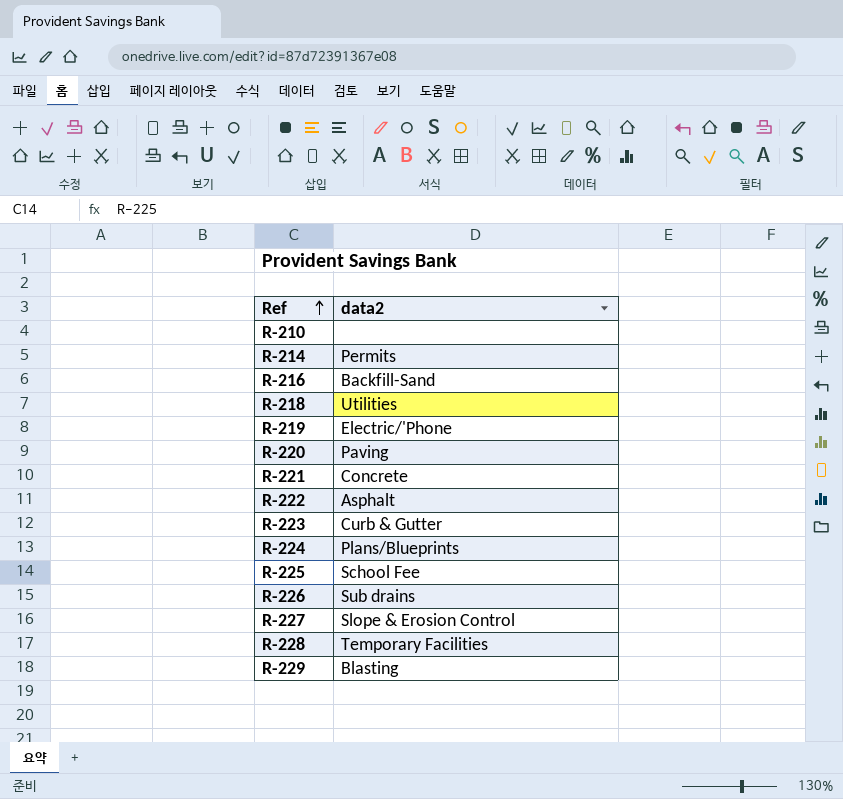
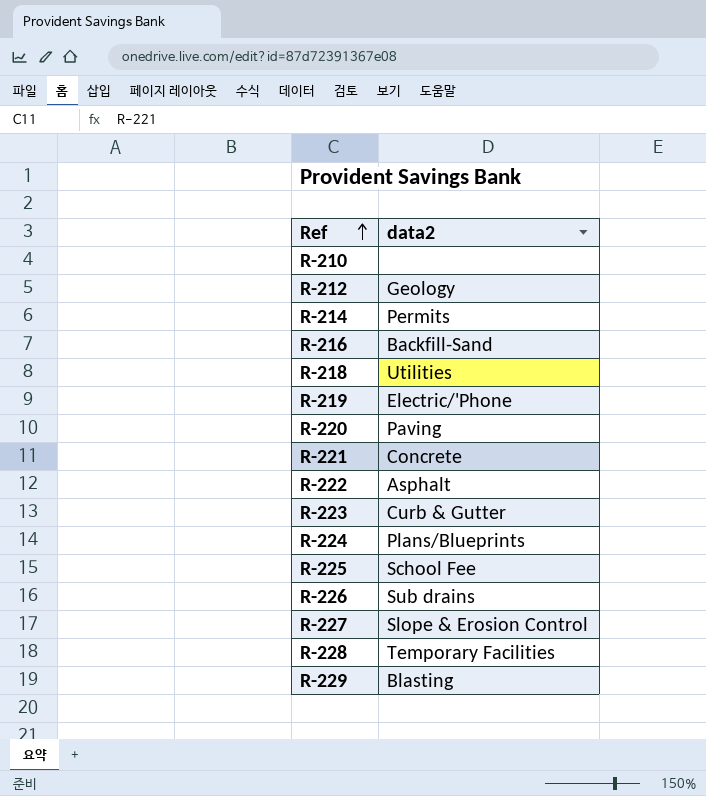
row R-212: none -> Geology

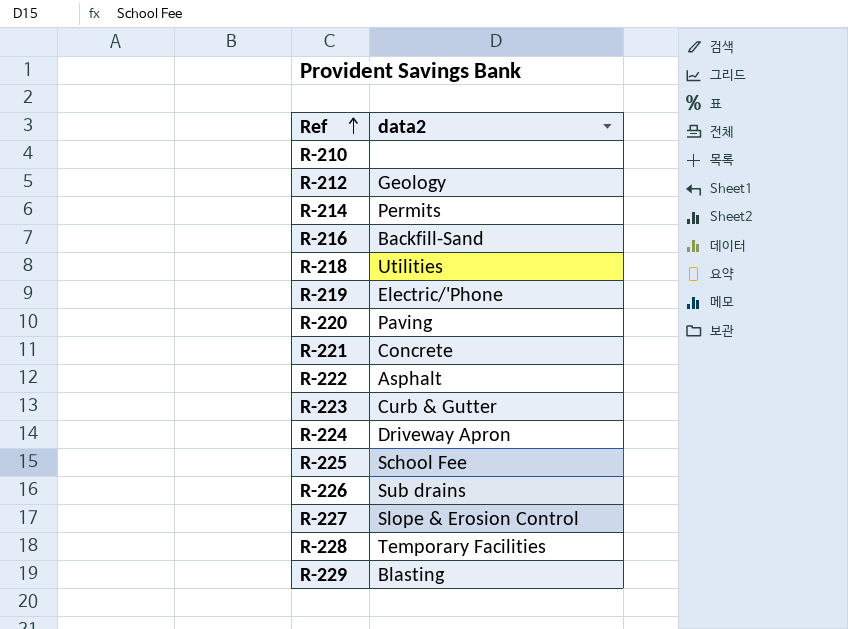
R-224 | data2: Plans/Blueprints -> Driveway Apron

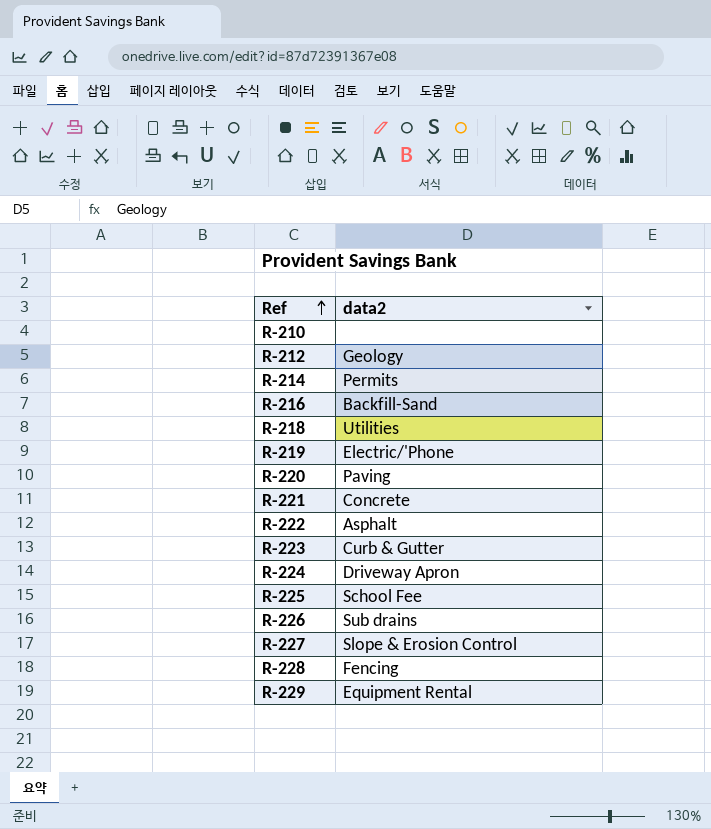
R-228 | data2: Temporary Facilities -> Fencing
R-229 | data2: Blasting -> Equipment Rental

